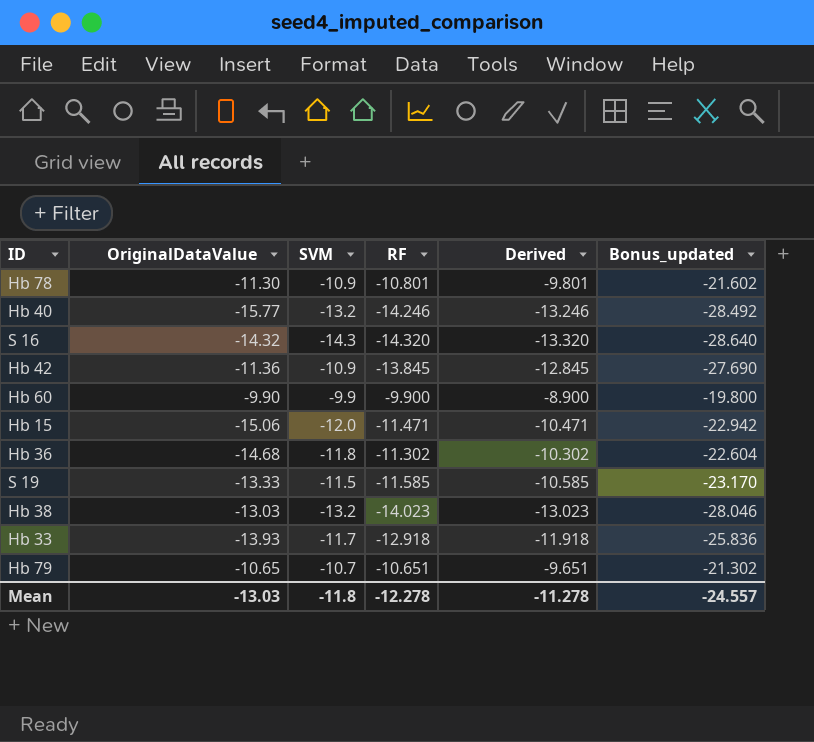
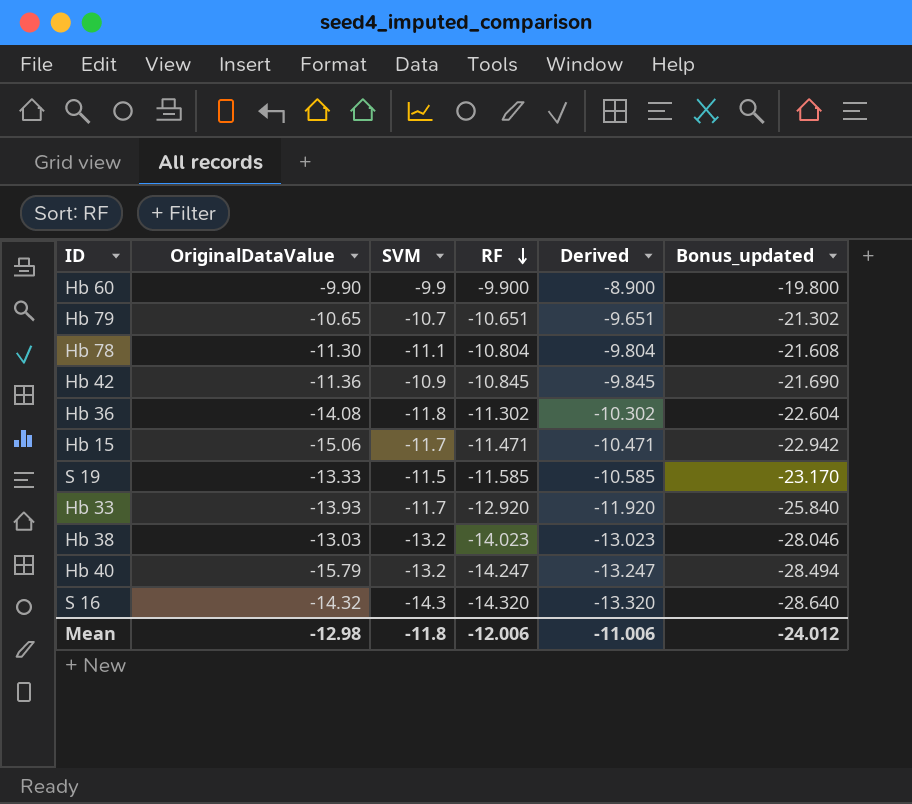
row order: none -> RF descending
Hb 78 | SVM: -10.9 -> -11.1
Hb 78 | RF: -10.801 -> -10.804
Hb 78 | Derived: -9.801 -> -9.804
Hb 78 | Bonus_updated: -21.602 -> -21.608
Hb 42 | RF: -13.845 -> -10.845
Hb 42 | Derived: -12.845 -> -9.845
Hb 42 | Bonus_updated: -27.690 -> -21.690
Hb 36 | OriginalDataValue: -14.68 -> -14.08
Hb 15 | SVM: -12.0 -> -11.7
Hb 33 | RF: -12.918 -> -12.920
Hb 33 | Derived: -11.918 -> -11.920
Hb 33 | Bonus_updated: -25.836 -> -25.840
Hb 40 | OriginalDataValue: -15.77 -> -15.79
Hb 40 | RF: -14.246 -> -14.247
Hb 40 | Derived: -13.246 -> -13.247
Hb 40 | Bonus_updated: -28.492 -> -28.494
Mean | OriginalDataValue: -13.03 -> -12.98
Mean | RF: -12.278 -> -12.006
Mean | Derived: -11.278 -> -11.006
Mean | Bonus_updated: -24.557 -> -24.012

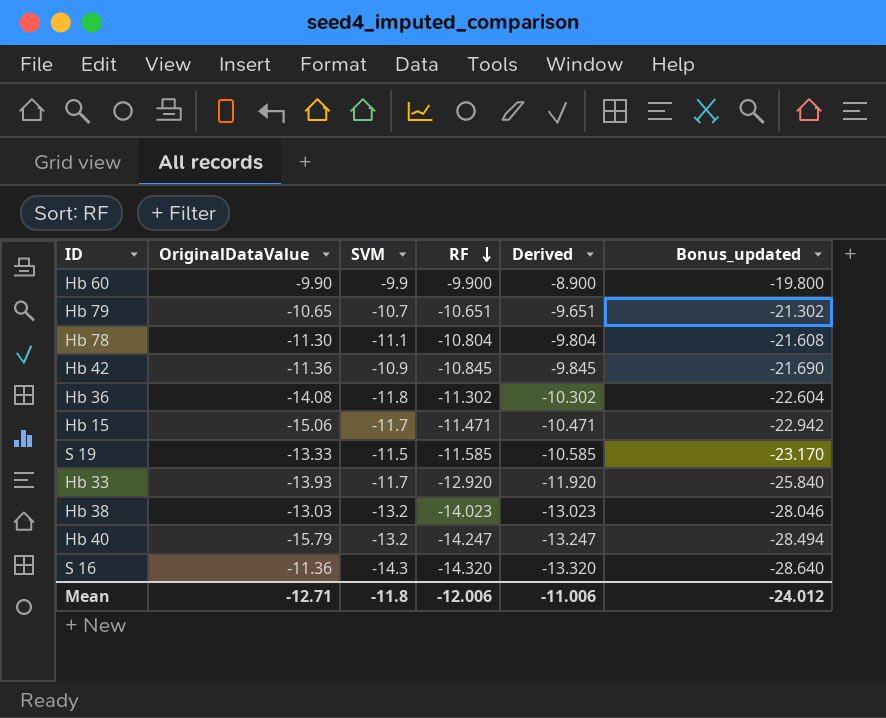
S 16 | OriginalDataValue: -14.32 -> -11.36
Mean | OriginalDataValue: -12.98 -> -12.71

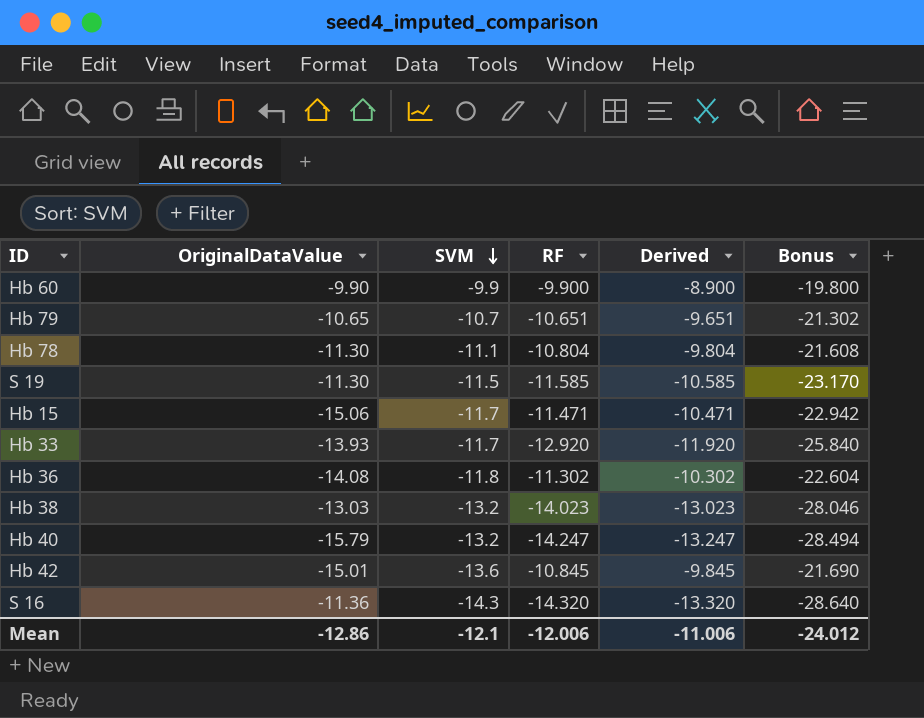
row order: RF descending -> SVM descending
column name: Bonus_updated -> Bonus
S 19 | OriginalDataValue: -13.33 -> -11.30
Hb 42 | OriginalDataValue: -11.36 -> -15.01
Hb 42 | SVM: -10.9 -> -13.6
Mean | OriginalDataValue: -12.71 -> -12.86
Mean | SVM: -11.8 -> -12.1

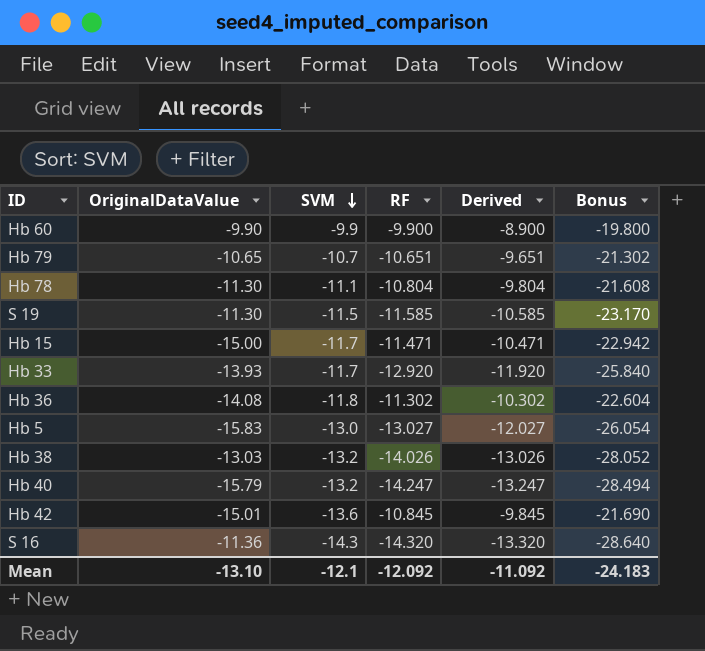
Hb 15 | OriginalDataValue: -15.06 -> -15.00
row Hb 5: none -> -15.83 | -13.0 | -13.027 | -12.027 | -26.054
Hb 38 | RF: -14.023 -> -14.026
Hb 38 | Derived: -13.023 -> -13.026
Hb 38 | Bonus: -28.046 -> -28.052
Mean | OriginalDataValue: -12.86 -> -13.10
Mean | RF: -12.006 -> -12.092
Mean | Derived: -11.006 -> -11.092
Mean | Bonus: -24.012 -> -24.183

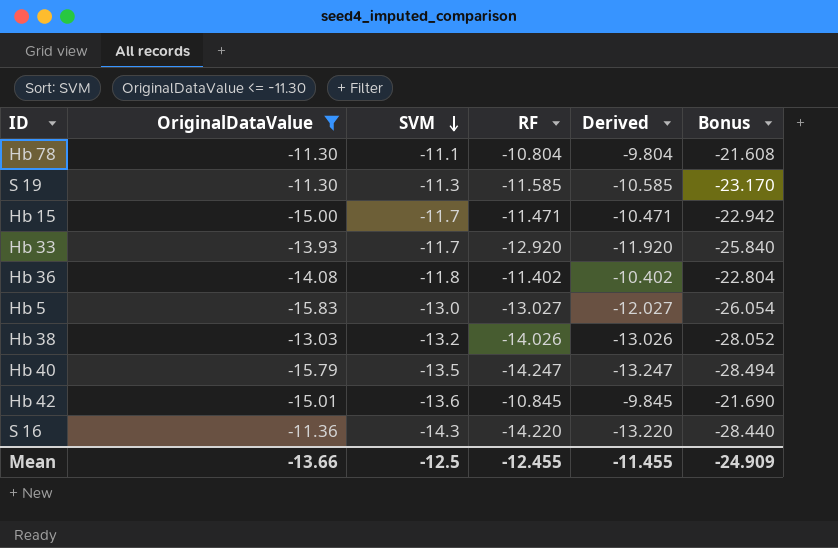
filter: none -> OriginalDataValue <= -11.30
S 19 | SVM: -11.5 -> -11.3
Hb 36 | RF: -11.302 -> -11.402
Hb 36 | Derived: -10.302 -> -10.402
Hb 36 | Bonus: -22.604 -> -22.804
Hb 40 | SVM: -13.2 -> -13.5
S 16 | RF: -14.320 -> -14.220
S 16 | Derived: -13.320 -> -13.220
S 16 | Bonus: -28.640 -> -28.440
Mean | OriginalDataValue: -13.10 -> -13.66
Mean | SVM: -12.1 -> -12.5
Mean | RF: -12.092 -> -12.455
Mean | Derived: -11.092 -> -11.455
Mean | Bonus: -24.183 -> -24.909

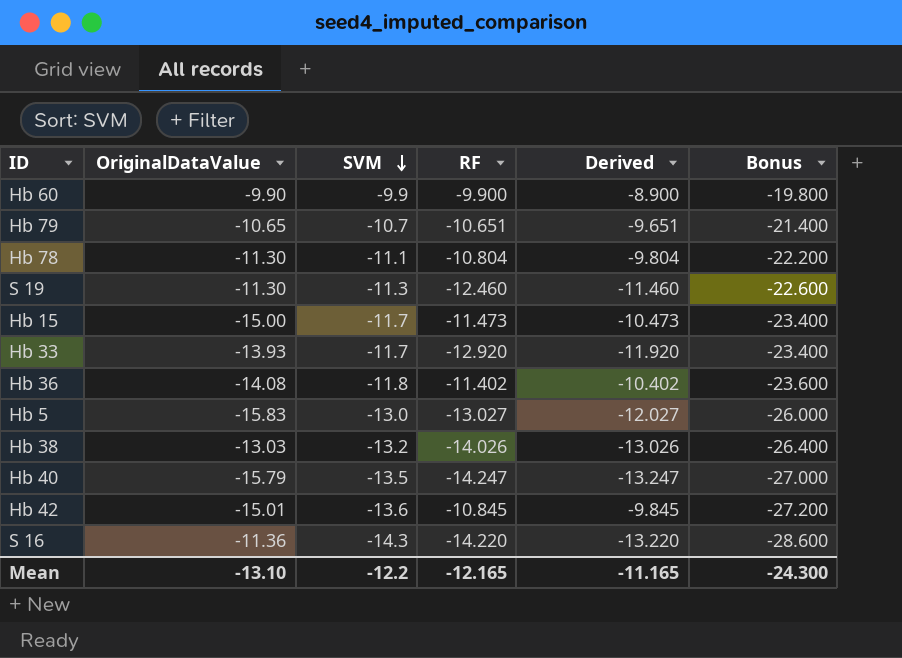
filter: OriginalDataValue <= -11.30 -> none
column Bonus | formula: [RF] * 2 -> [SVM] * 2
S 19 | RF: -11.585 -> -12.460
S 19 | Derived: -10.585 -> -11.460
Hb 15 | RF: -11.471 -> -11.473
Hb 15 | Derived: -10.471 -> -10.473
Mean | OriginalDataValue: -13.66 -> -13.10
Mean | SVM: -12.5 -> -12.2
Mean | RF: -12.455 -> -12.165
Mean | Derived: -11.455 -> -11.165
Mean | Bonus: -24.909 -> -24.300

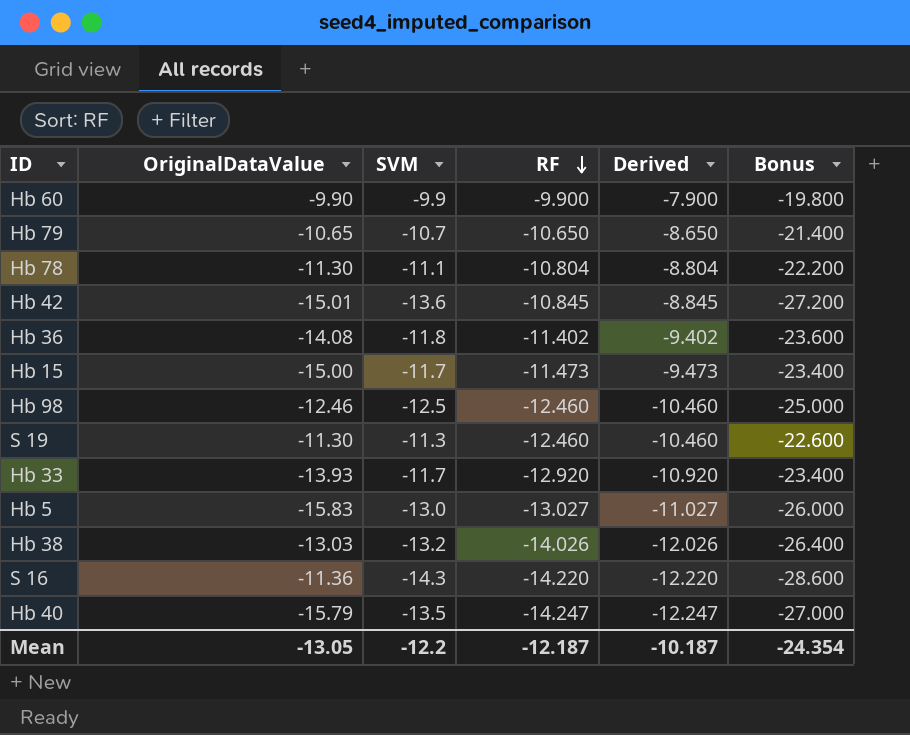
row order: SVM descending -> RF descending
column Derived | formula: [RF] + 1 -> [RF] + 2
Hb 79 | RF: -10.651 -> -10.650
row Hb 98: none -> -12.46 | -12.5 | -12.460 | -10.460 | -25.000
Mean | OriginalDataValue: -13.10 -> -13.05
Mean | RF: -12.165 -> -12.187
Mean | Derived: -11.165 -> -10.187
Mean | Bonus: -24.300 -> -24.354

